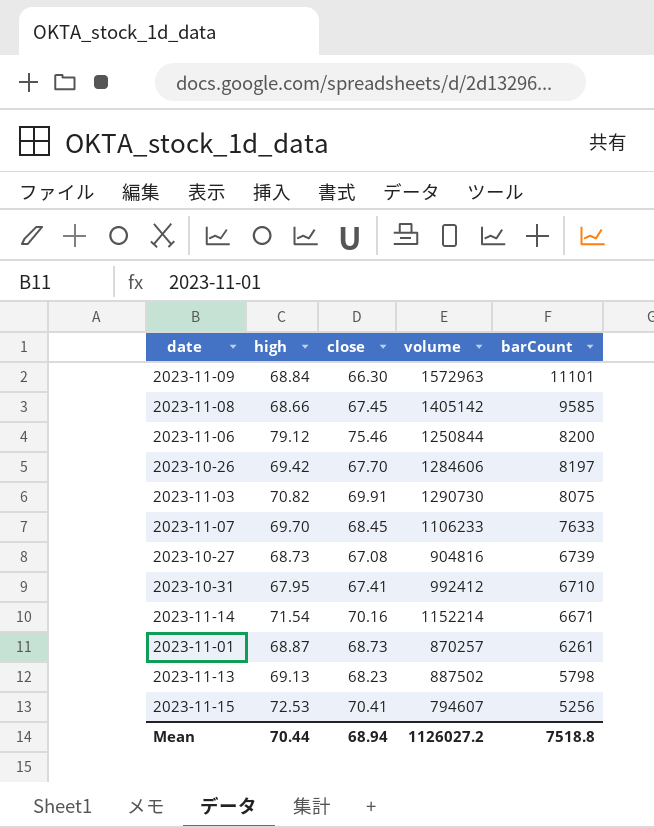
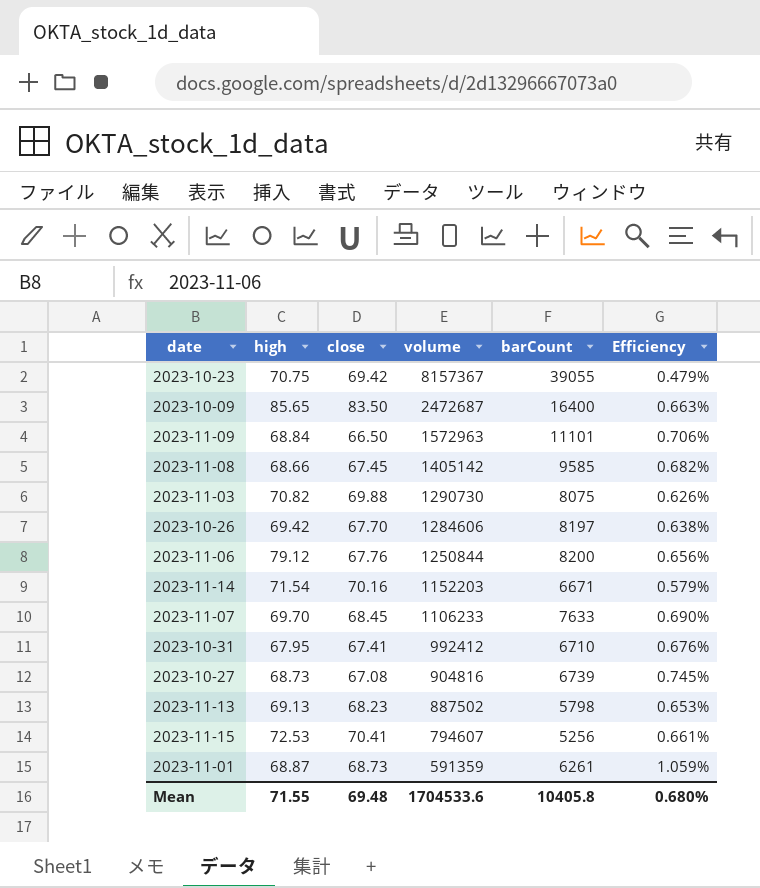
row order: barCount descending -> volume descending
column Efficiency | formula: none -> [barCount] / [volume]
row 2023-10-23: none -> 70.75 | 69.42 | 8157367 | 39055 | 0.479%
row 2023-10-09: none -> 85.65 | 83.50 | 2472687 | 16400 | 0.663%
2023-11-09 | close: 66.30 -> 66.50
2023-11-03 | close: 69.91 -> 69.88
2023-11-06 | close: 75.46 -> 67.76
2023-11-14 | volume: 1152214 -> 1152203
2023-11-01 | volume: 870257 -> 591359
Mean | high: 70.44 -> 71.55
Mean | close: 68.94 -> 69.48
Mean | volume: 1126027.2 -> 1704533.6
Mean | barCount: 7518.8 -> 10405.8

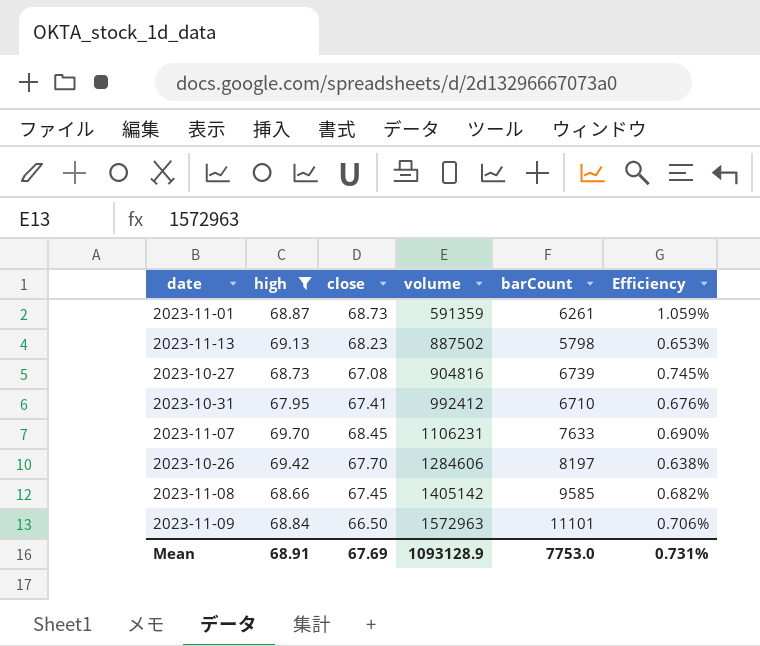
filter: none -> high <= 69.70
row order: volume descending -> volume ascending
2023-11-07 | volume: 1106233 -> 1106231
Mean | high: 71.55 -> 68.91
Mean | close: 69.48 -> 67.69
Mean | volume: 1704533.6 -> 1093128.9
Mean | barCount: 10405.8 -> 7753.0
Mean | Efficiency: 0.680% -> 0.731%

